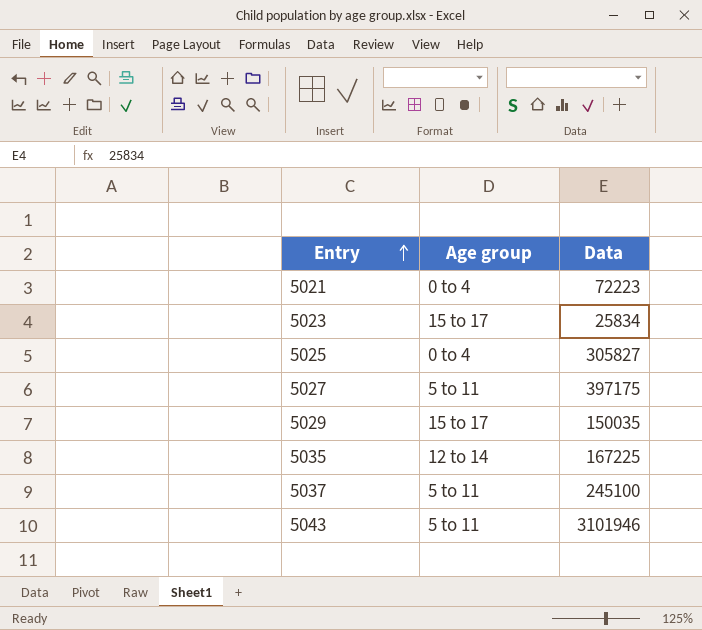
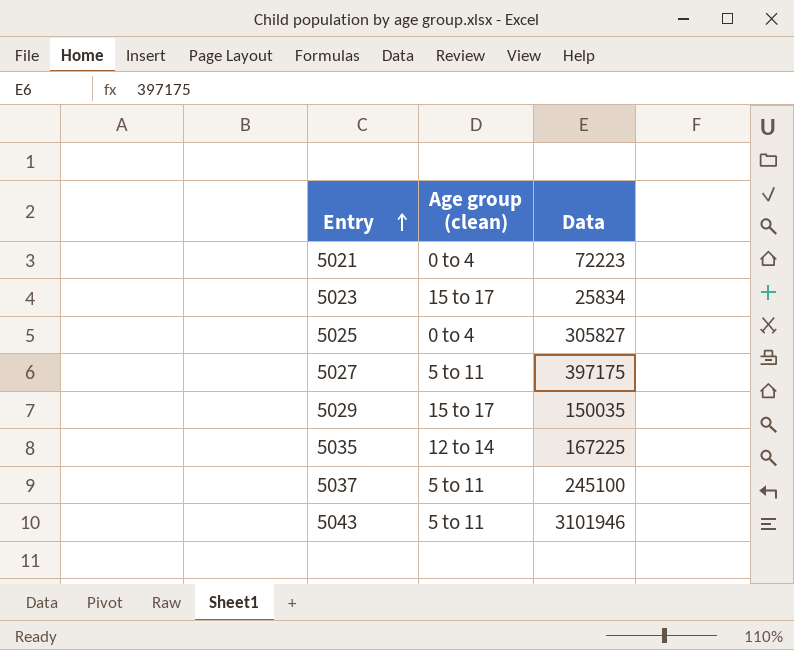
column name: Age group -> Age group (clean)

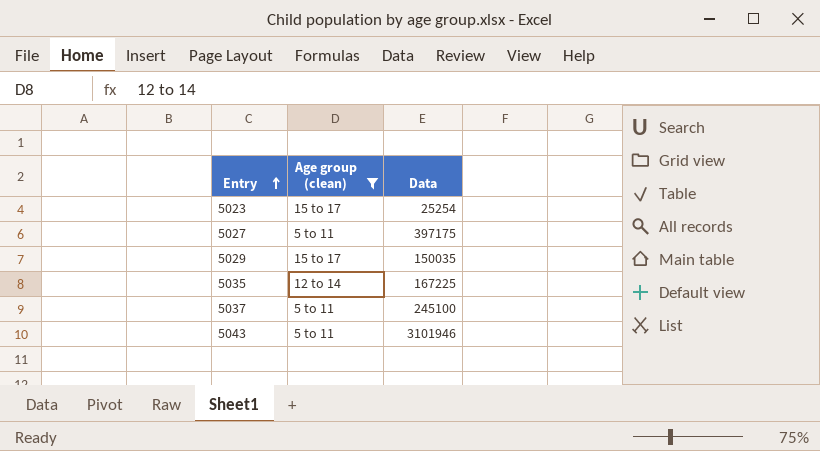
filter: none -> Age group (clean) != 0 to 4
5023 | Data: 25834 -> 25254

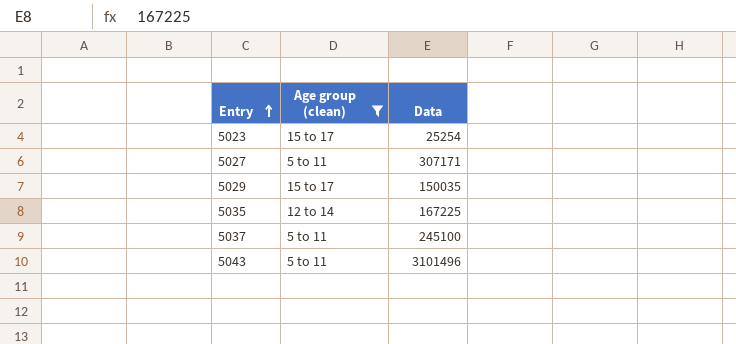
5027 | Data: 397175 -> 307171
5043 | Data: 3101946 -> 3101496

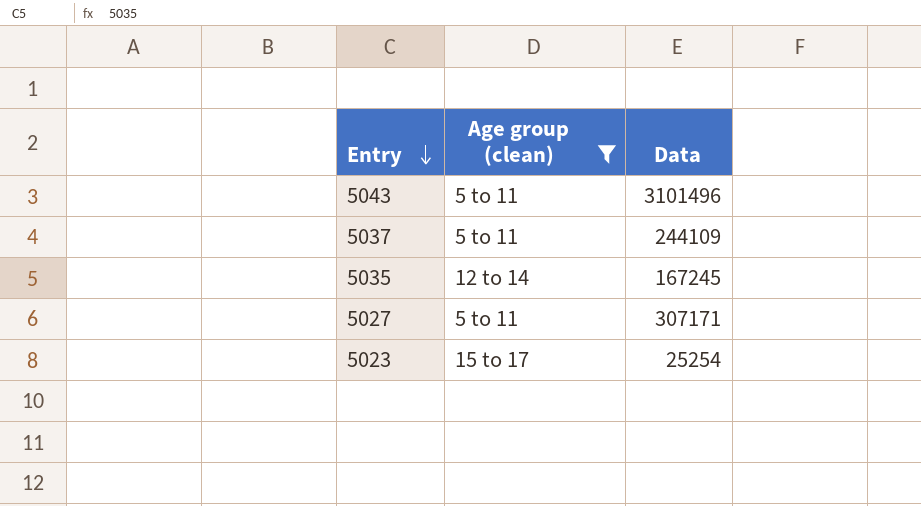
row order: Entry ascending -> Entry descending
row 5029: 15 to 17 | 150035 -> none
5037 | Data: 245100 -> 244109
5035 | Data: 167225 -> 167245

